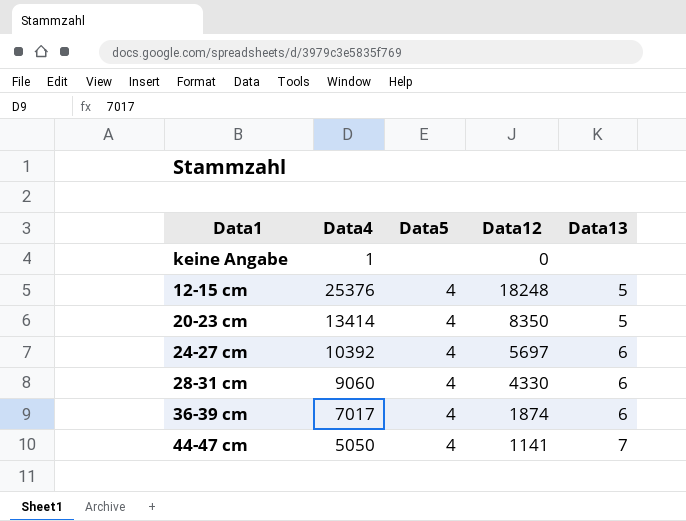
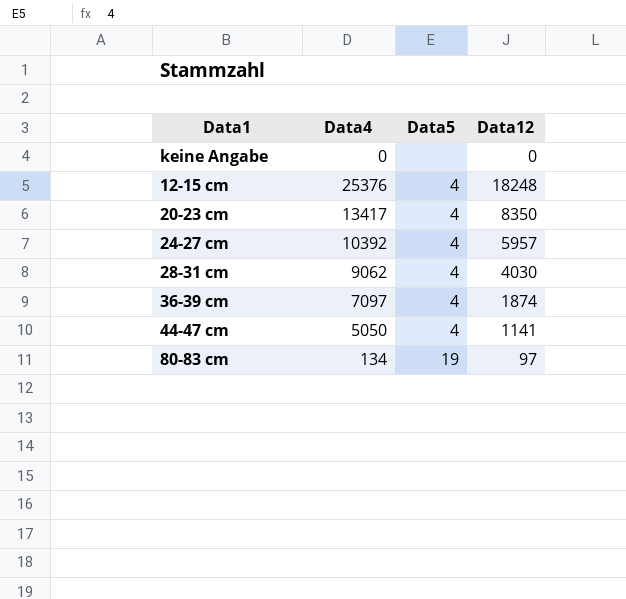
column Data13 | position: 5 -> none
keine Angabe | Data4: 1 -> 0
20-23 cm | Data4: 13414 -> 13417
24-27 cm | Data12: 5697 -> 5957
28-31 cm | Data4: 9060 -> 9062
28-31 cm | Data12: 4330 -> 4030
36-39 cm | Data4: 7017 -> 7097
row 80-83 cm: none -> 134 | 19 | 97

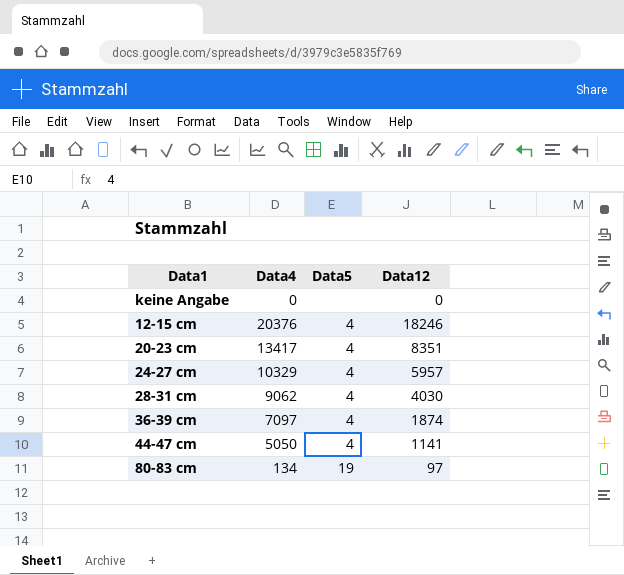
12-15 cm | Data4: 25376 -> 20376
12-15 cm | Data12: 18248 -> 18246
20-23 cm | Data12: 8350 -> 8351
24-27 cm | Data4: 10392 -> 10329

